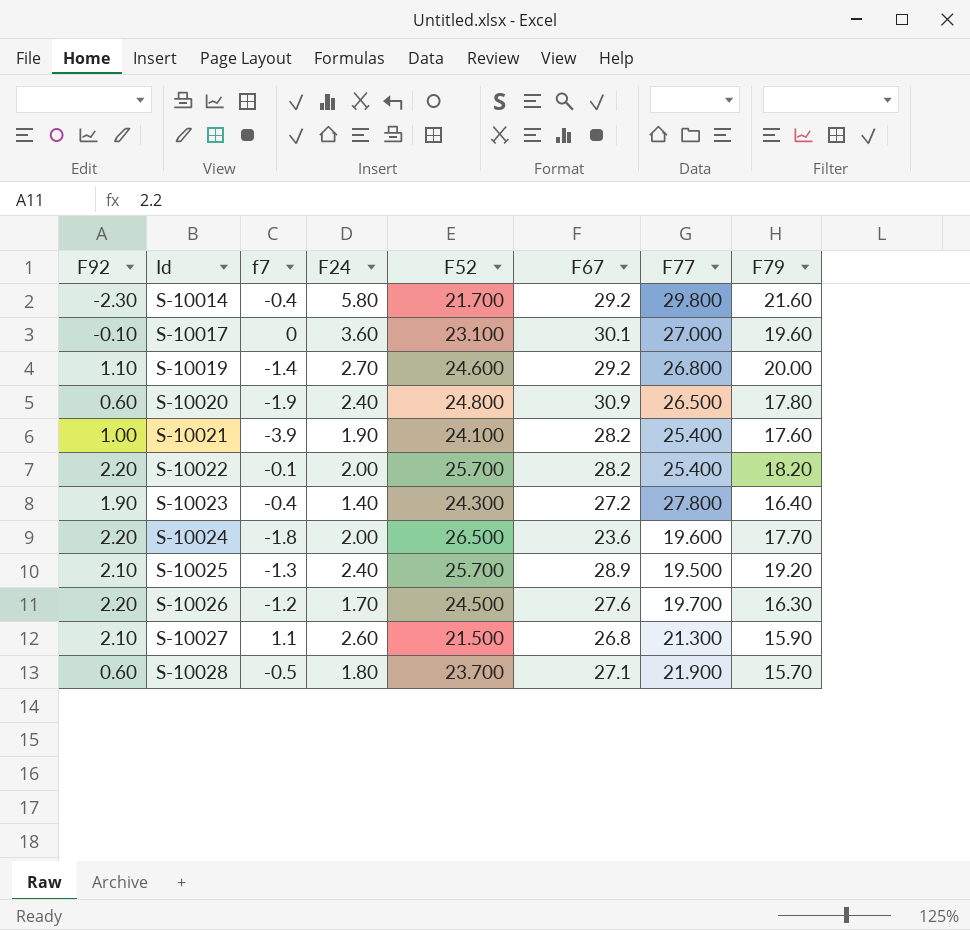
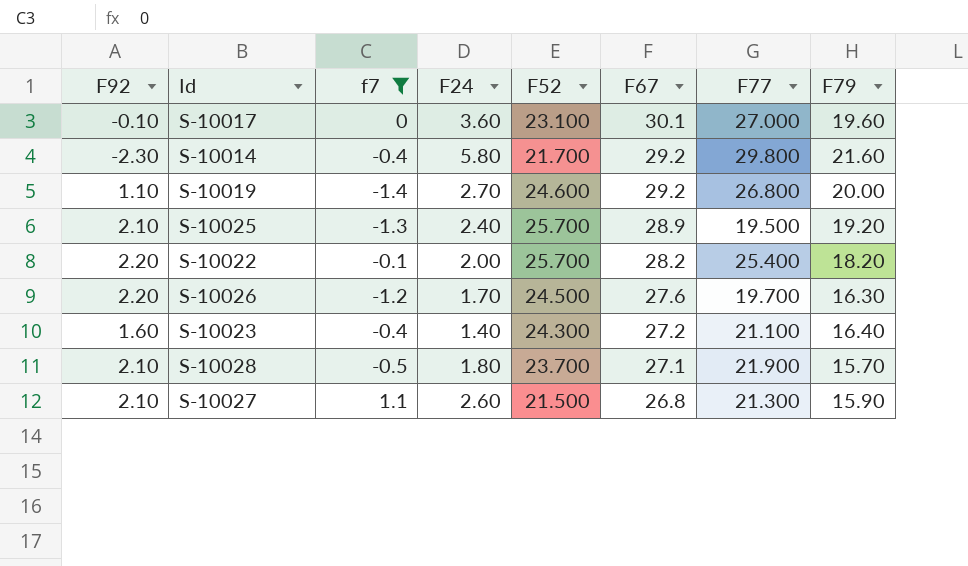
filter: none -> f7 >= -1.4
row order: Id ascending -> F67 descending
S-10023 | F92: 1.90 -> 1.60
S-10023 | F77: 27.800 -> 21.100
S-10028 | F92: 0.60 -> 2.10

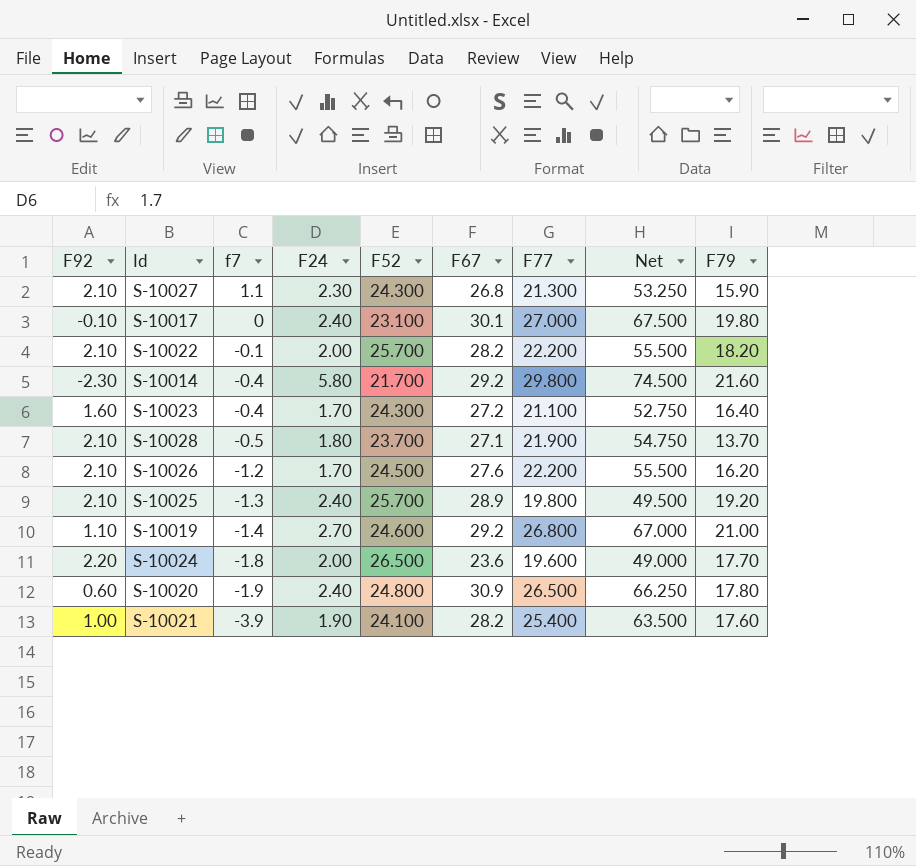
filter: f7 >= -1.4 -> none
row order: F67 descending -> f7 descending
column Net | formula: none -> [F77] * 2.5
S-10027 | F24: 2.60 -> 2.30
S-10027 | F52: 21.500 -> 24.300
S-10017 | F24: 3.60 -> 2.40
S-10017 | F79: 19.60 -> 19.80
S-10022 | F92: 2.20 -> 2.10
S-10022 | F77: 25.400 -> 22.200
S-10023 | F24: 1.40 -> 1.70
S-10028 | F79: 15.70 -> 13.70
S-10026 | F92: 2.20 -> 2.10
S-10026 | F77: 19.700 -> 22.200
S-10026 | F79: 16.30 -> 16.20
S-10025 | F77: 19.500 -> 19.800
S-10019 | F79: 20.00 -> 21.00

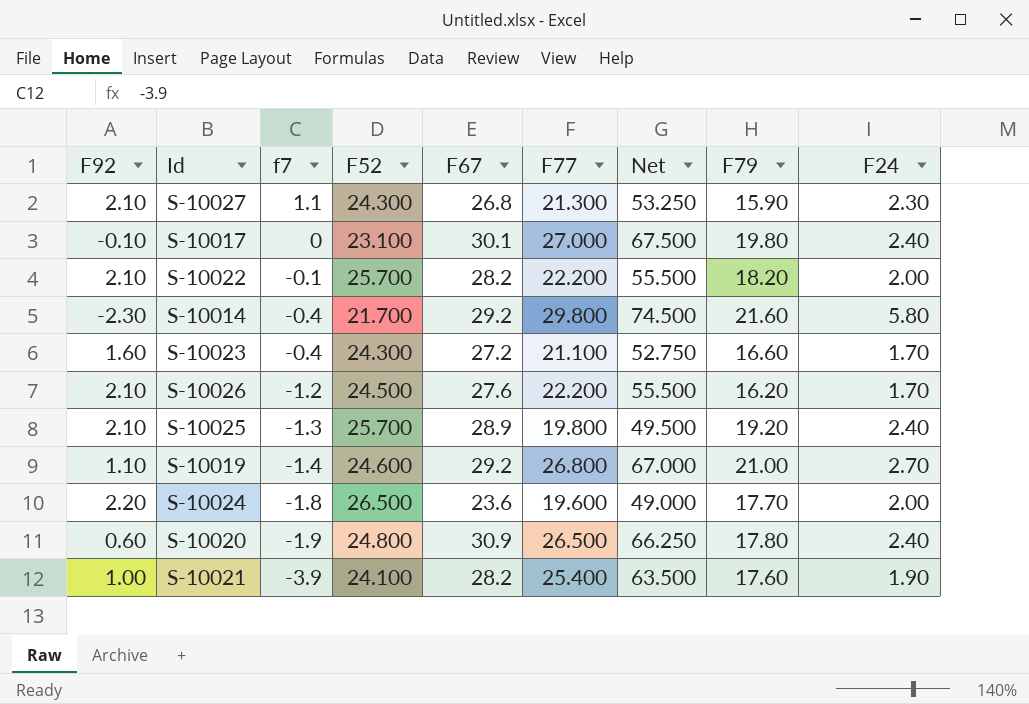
column F24 | position: 4 -> 9
row S-10028: 2.10 | -0.5 | 1.80 | 23.700 | 27.1 | 21.900 | 54.750 | 13.70 -> none
S-10023 | F79: 16.40 -> 16.60

